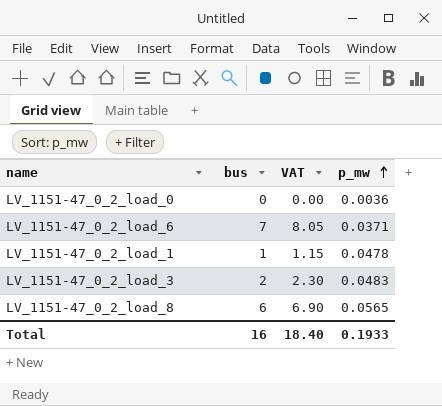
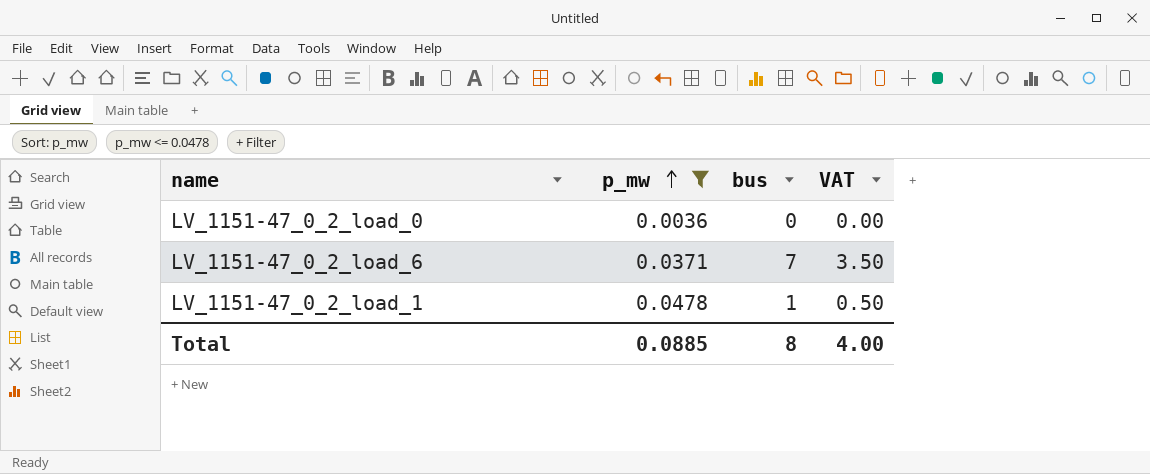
filter: none -> p_mw <= 0.0478
column p_mw | position: 4 -> 2
column VAT | formula: [bus] * 1.15 -> [bus] * 0.5
Total | p_mw: 0.1933 -> 0.0885
Total | bus: 16 -> 8
Total | VAT: 18.40 -> 4.00

